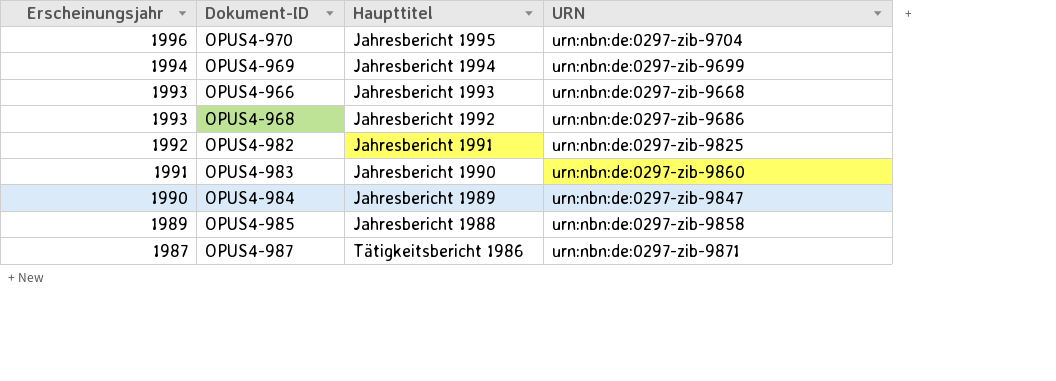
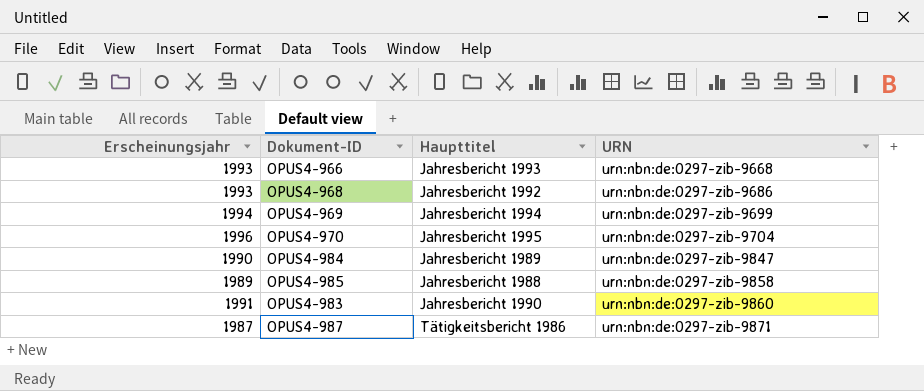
row order: Erscheinungsjahr descending -> URN ascending
row OPUS4-982: 1992 | Jahresbericht 1991 | urn:nbn:de:0297-zib-9825 -> none

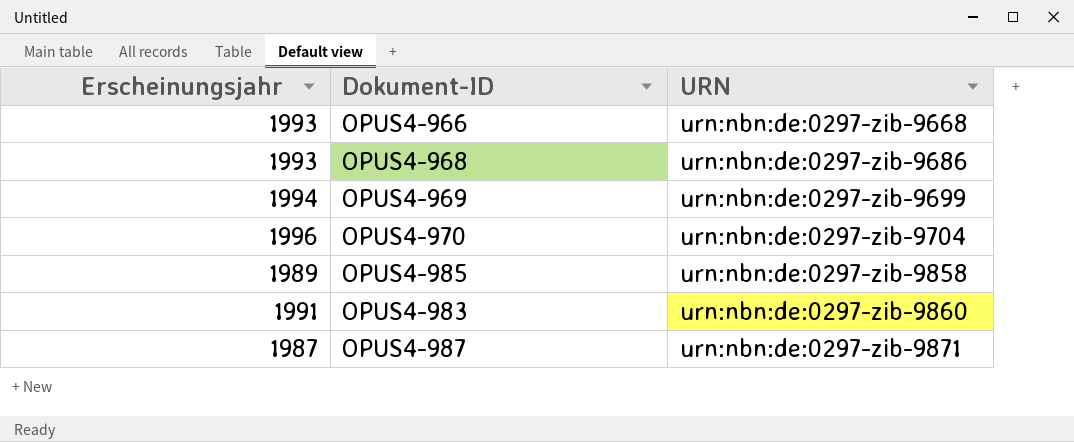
column Haupttitel | position: 3 -> none
row OPUS4-984: 1990 | Jahresbericht 1989 | urn:nbn:de:0297-zib-9847 -> none

